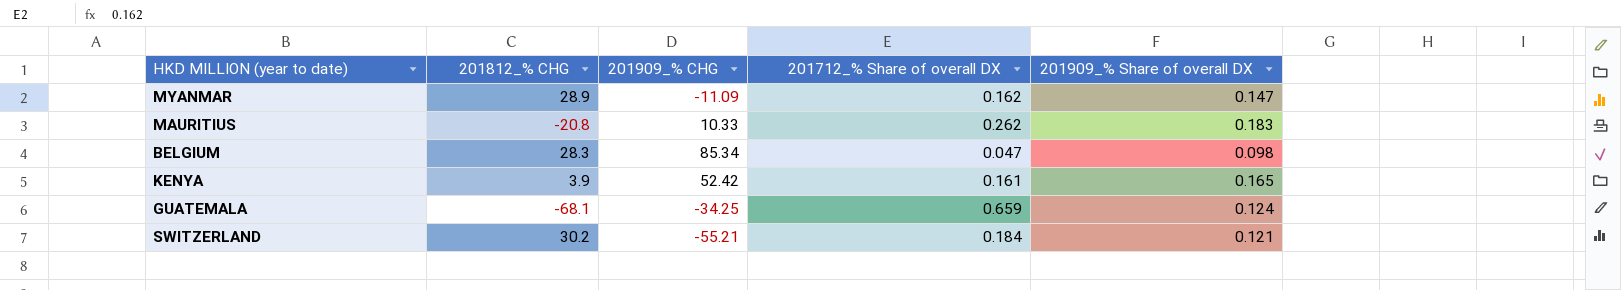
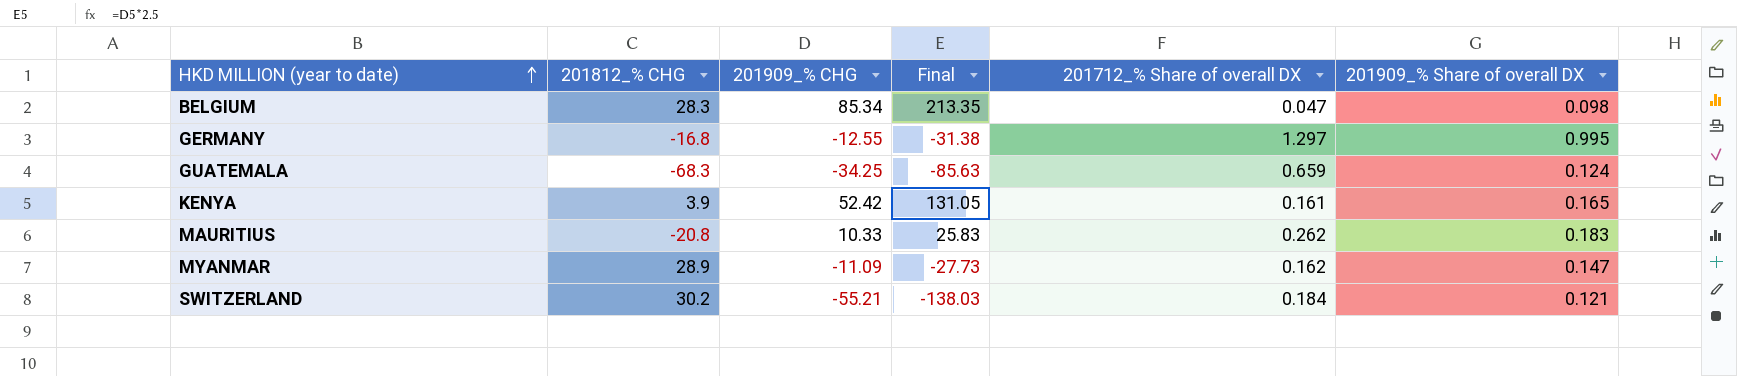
row order: none -> HKD MILLION (year to date) ascending
column Final | formula: none -> [201909_% CHG] * 2.5
row GERMANY: none -> -16.8 | -12.55 | -31.38 | 1.297 | 0.995
GUATEMALA | 201812_% CHG: -68.1 -> -68.3

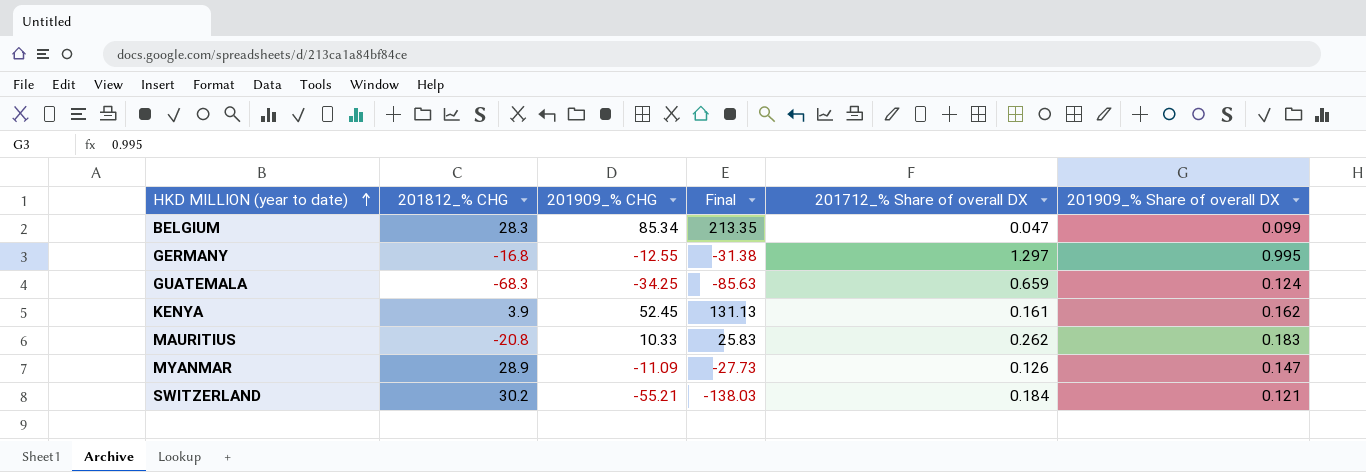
BELGIUM | 201909_% Share of overall DX: 0.098 -> 0.099
KENYA | 201909_% CHG: 52.42 -> 52.45
KENYA | Final: 131.05 -> 131.13
KENYA | 201909_% Share of overall DX: 0.165 -> 0.162
MYANMAR | 201712_% Share of overall DX: 0.162 -> 0.126

